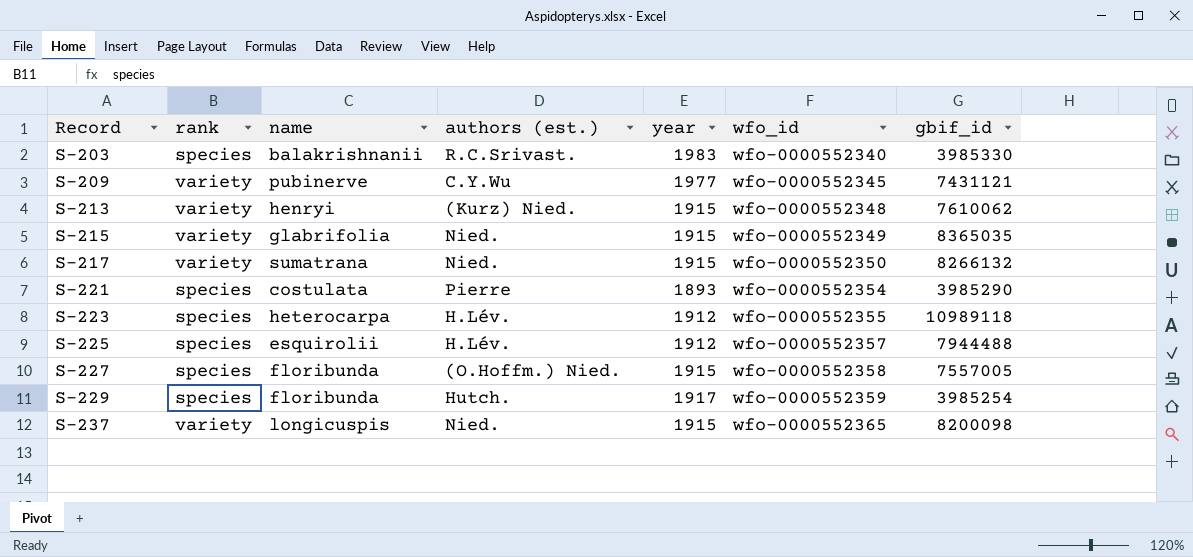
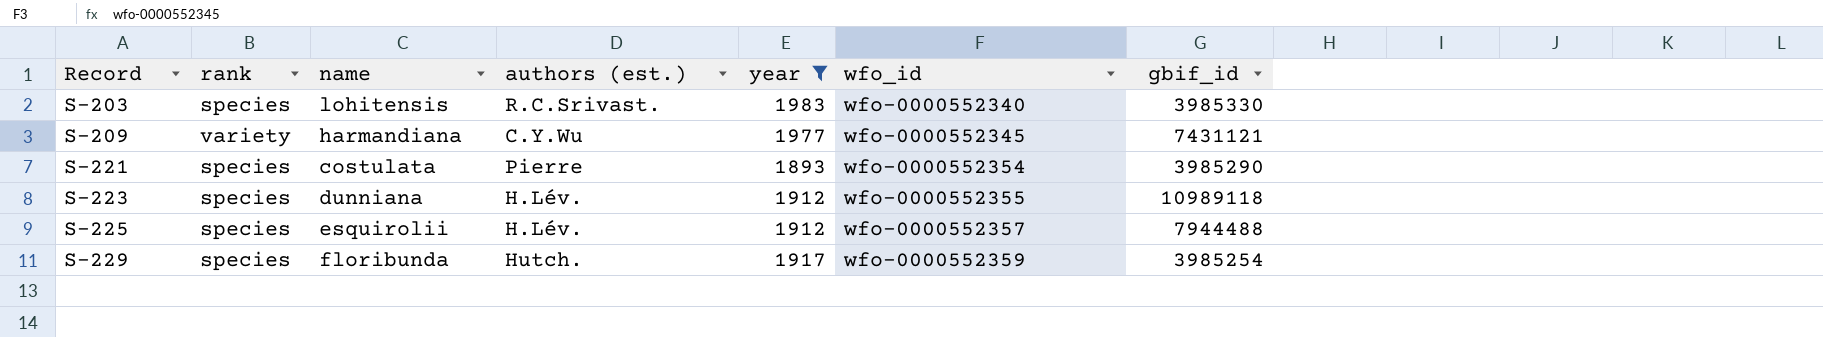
filter: none -> year != 1915
S-203 | name: balakrishnanii -> lohitensis
S-209 | name: pubinerve -> harmandiana
S-223 | name: heterocarpa -> dunniana

